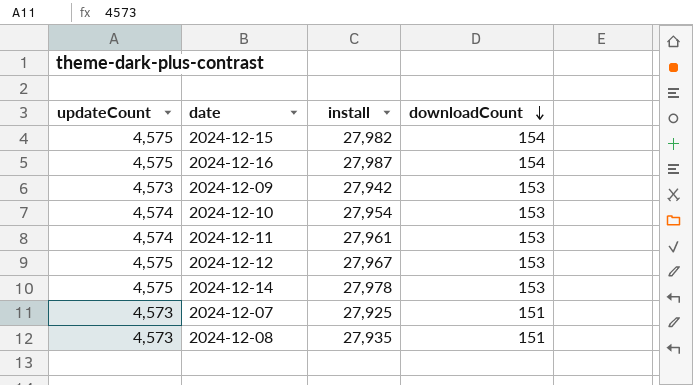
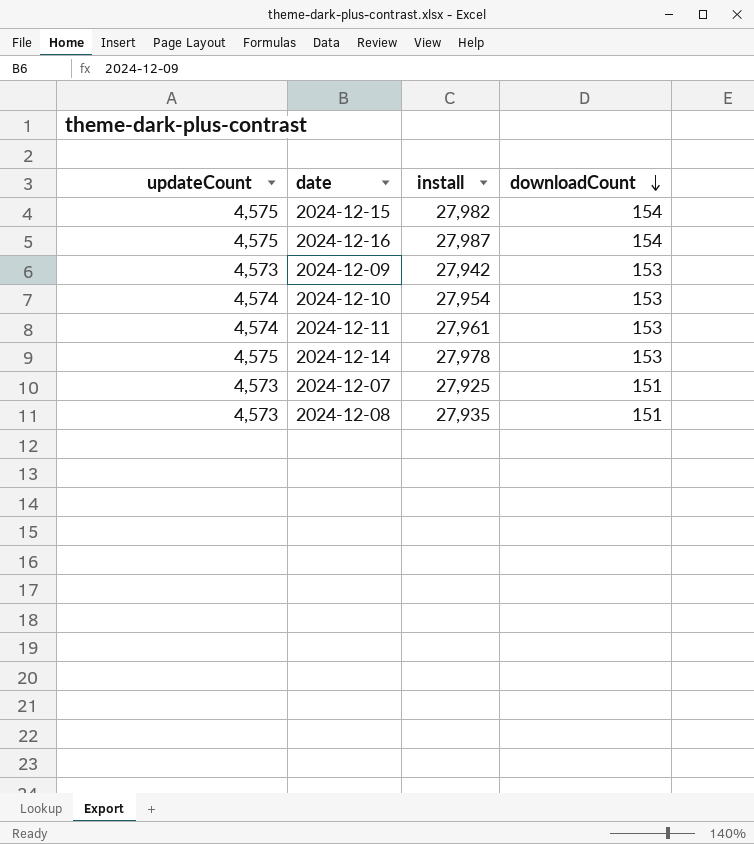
row 2024-12-12: 4,575 | 27,967 | 153 -> none

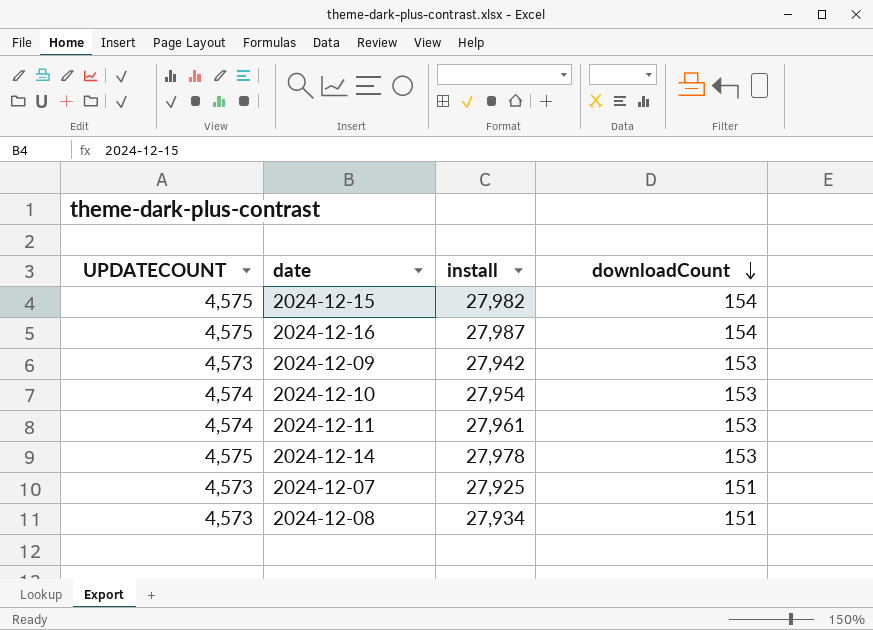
column name: updateCount -> UPDATECOUNT
2024-12-08 | install: 27,935 -> 27,934

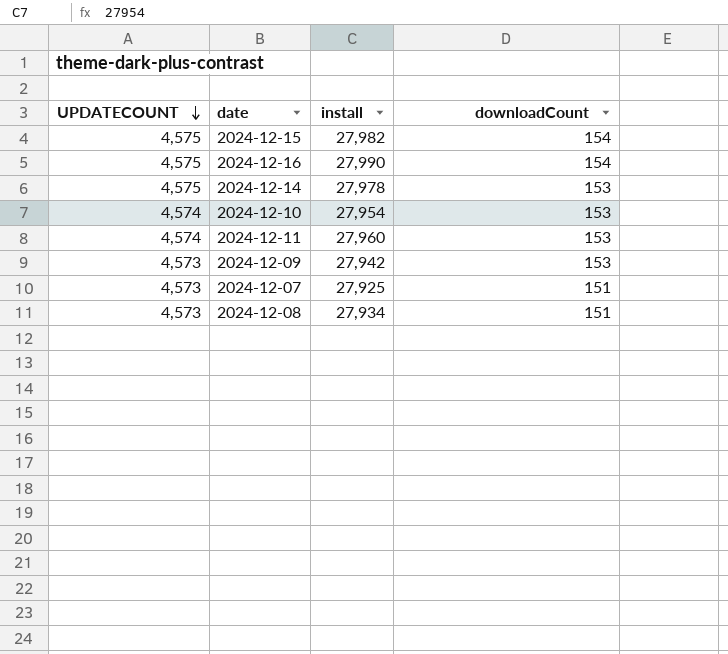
row order: downloadCount descending -> UPDATECOUNT descending
2024-12-16 | install: 27,987 -> 27,990
2024-12-11 | install: 27,961 -> 27,960

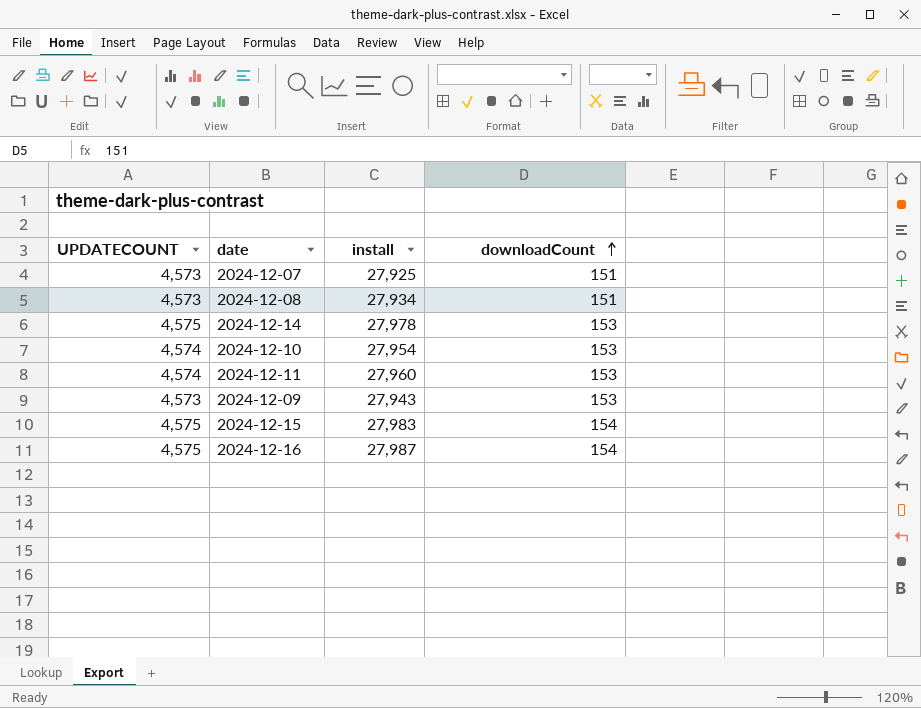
row order: UPDATECOUNT descending -> downloadCount ascending
2024-12-09 | install: 27,942 -> 27,943
2024-12-15 | install: 27,982 -> 27,983
2024-12-16 | install: 27,990 -> 27,987

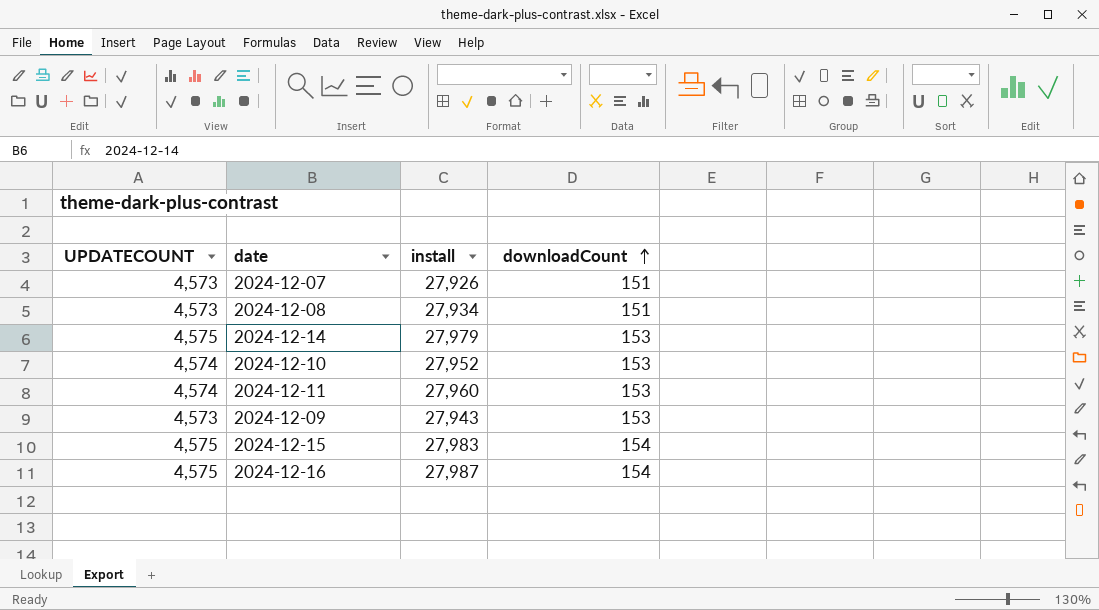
2024-12-07 | install: 27,925 -> 27,926
2024-12-14 | install: 27,978 -> 27,979
2024-12-10 | install: 27,954 -> 27,952

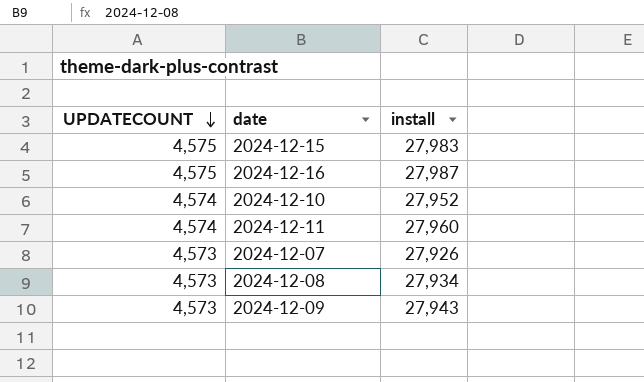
row order: downloadCount ascending -> UPDATECOUNT descending
column downloadCount | position: 4 -> none
row 2024-12-14: 4,575 | 27,979 | 153 -> none

